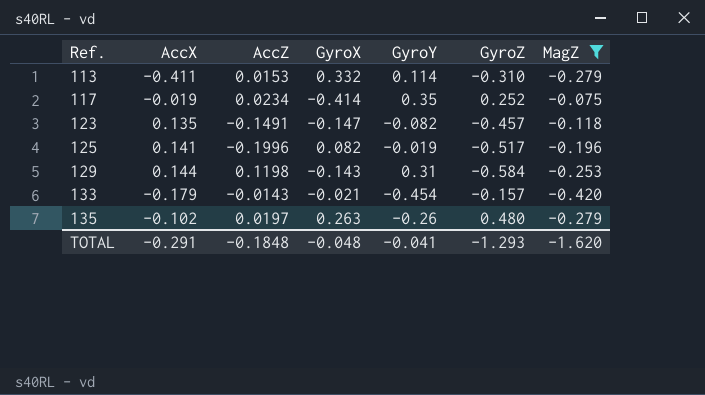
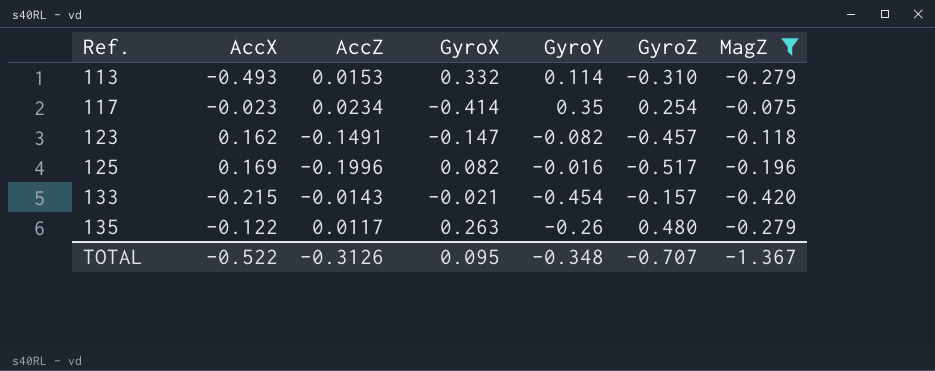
row 129: 0.144 | 0.1198 | -0.143 | 0.31 | -0.584 | -0.253 -> none
113 | AccX: -0.411 -> -0.493
117 | AccX: -0.019 -> -0.023
117 | GyroZ: 0.252 -> 0.254
123 | AccX: 0.135 -> 0.162
125 | AccX: 0.141 -> 0.169
125 | GyroY: -0.019 -> -0.016
133 | AccX: -0.179 -> -0.215
135 | AccX: -0.102 -> -0.122
135 | AccZ: 0.0197 -> 0.0117
TOTAL | AccX: -0.291 -> -0.522
TOTAL | AccZ: -0.1848 -> -0.3126
TOTAL | GyroX: -0.048 -> 0.095
TOTAL | GyroY: -0.041 -> -0.348
TOTAL | GyroZ: -1.293 -> -0.707
TOTAL | MagZ: -1.620 -> -1.367

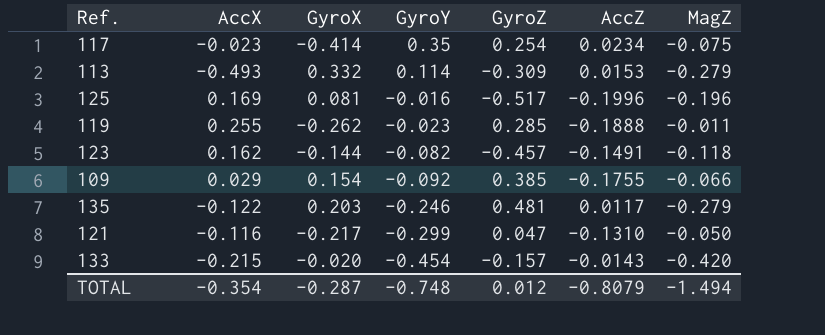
filter: MagZ <= -0.075 -> none
row order: Ref. ascending -> GyroY descending
column AccZ | position: 3 -> 6
113 | GyroZ: -0.310 -> -0.309
125 | GyroX: 0.082 -> 0.081
123 | GyroX: -0.147 -> -0.144
135 | GyroX: 0.263 -> 0.203
135 | GyroY: -0.26 -> -0.246
135 | GyroZ: 0.480 -> 0.481
133 | GyroX: -0.021 -> -0.020
TOTAL | AccX: -0.522 -> -0.354
TOTAL | GyroX: 0.095 -> -0.287
TOTAL | GyroY: -0.348 -> -0.748
TOTAL | GyroZ: -0.707 -> 0.012
TOTAL | AccZ: -0.3126 -> -0.8079
TOTAL | MagZ: -1.367 -> -1.494

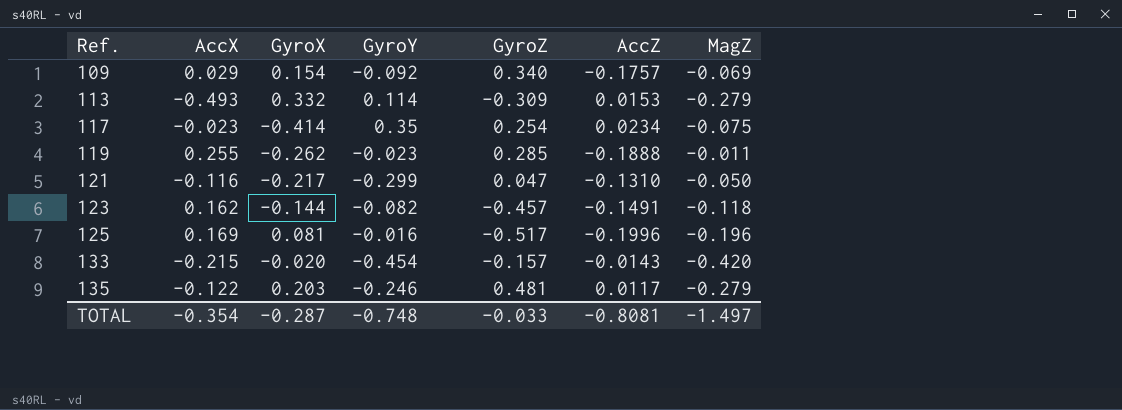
row order: GyroY descending -> Ref. ascending
109 | GyroZ: 0.385 -> 0.340
109 | AccZ: -0.1755 -> -0.1757
109 | MagZ: -0.066 -> -0.069
TOTAL | GyroZ: 0.012 -> -0.033
TOTAL | AccZ: -0.8079 -> -0.8081
TOTAL | MagZ: -1.494 -> -1.497

